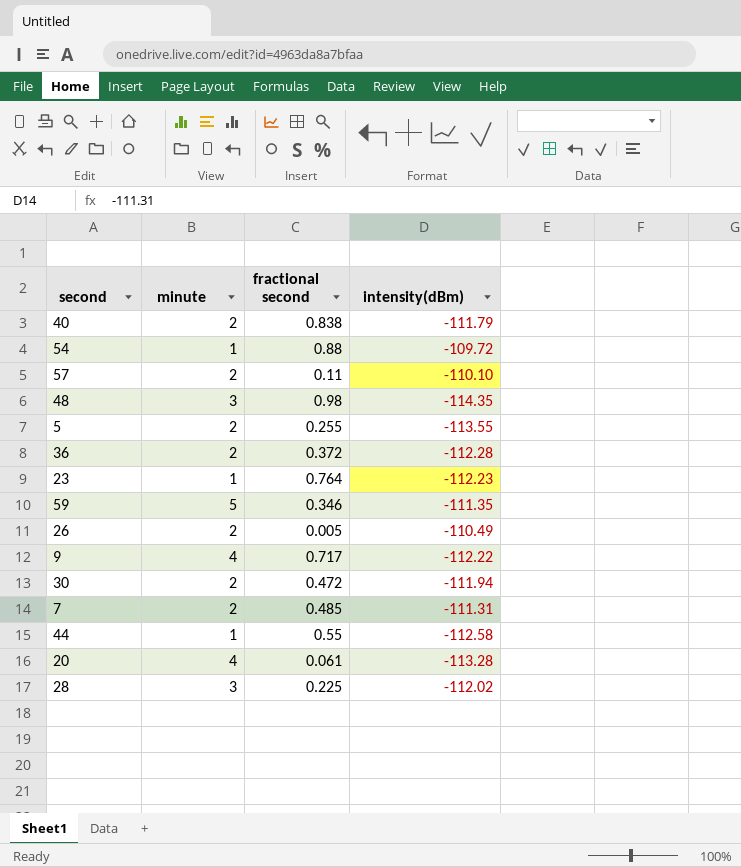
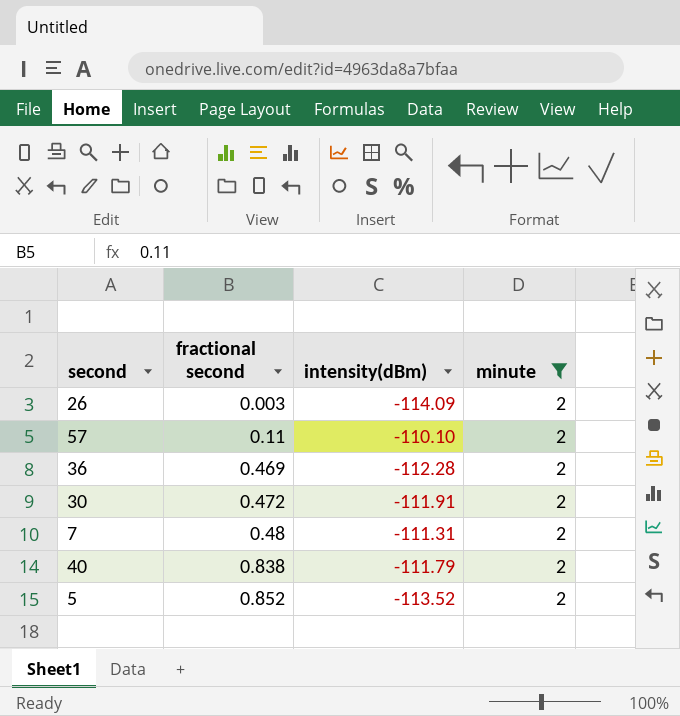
filter: none -> minute = 2
row order: none -> fractional second ascending
column minute | position: 2 -> 4
26 | fractional second: 0.005 -> 0.003
26 | intensity(dBm): -110.49 -> -114.09
36 | fractional second: 0.372 -> 0.469
30 | intensity(dBm): -111.94 -> -111.91
7 | fractional second: 0.485 -> 0.48
5 | fractional second: 0.255 -> 0.852
5 | intensity(dBm): -113.55 -> -113.52

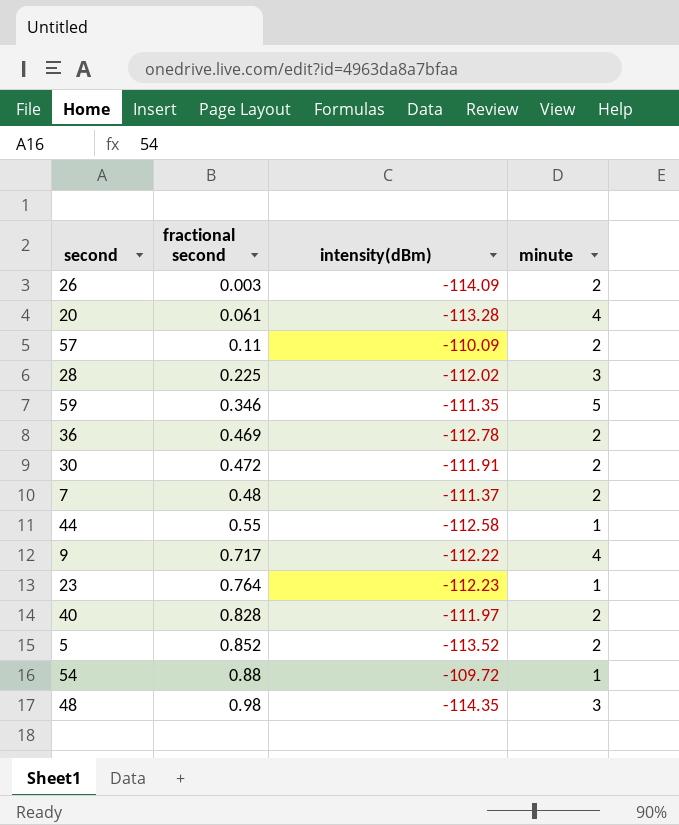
filter: minute = 2 -> none
57 | intensity(dBm): -110.10 -> -110.09
36 | intensity(dBm): -112.28 -> -112.78
7 | intensity(dBm): -111.31 -> -111.37
40 | fractional second: 0.838 -> 0.828
40 | intensity(dBm): -111.79 -> -111.97

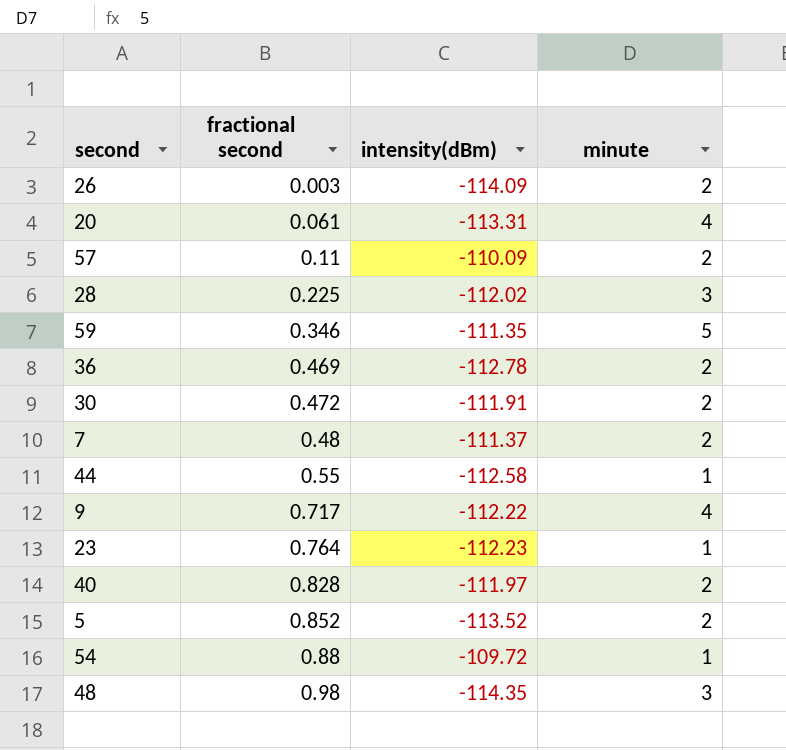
20 | intensity(dBm): -113.28 -> -113.31

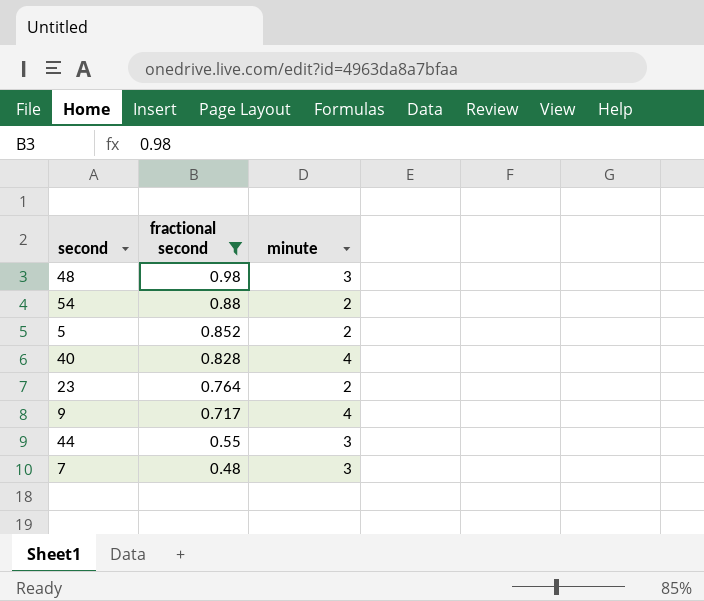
filter: none -> fractional second >= 0.48
row order: fractional second ascending -> fractional second descending
column intensity(dBm) | position: 3 -> none
54 | minute: 1 -> 2
40 | minute: 2 -> 4
23 | minute: 1 -> 2
44 | minute: 1 -> 3
7 | minute: 2 -> 3

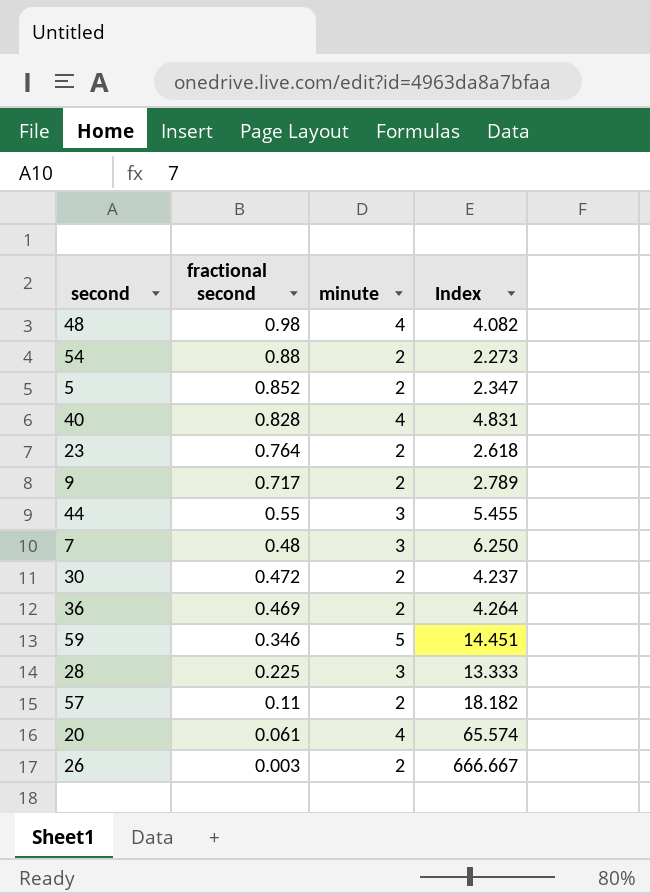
filter: fractional second >= 0.48 -> none
column Index | formula: none -> [minute] / [fractional second]
48 | minute: 3 -> 4
9 | minute: 4 -> 2

